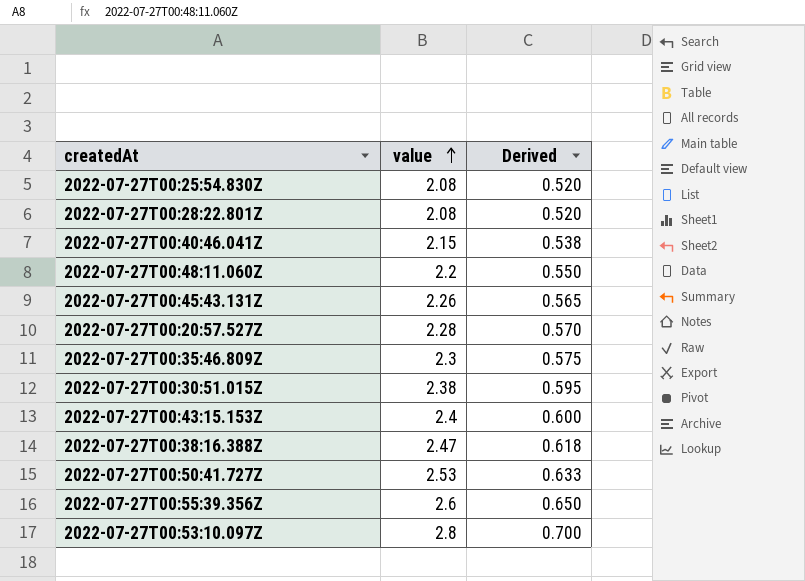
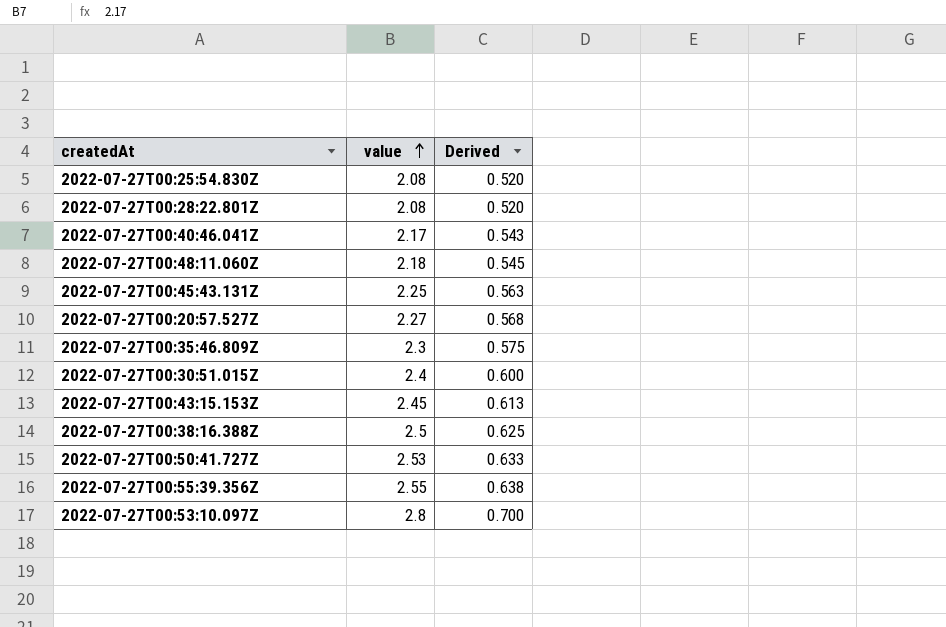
2022-07-27T00:40:46.041Z | value: 2.15 -> 2.17
2022-07-27T00:40:46.041Z | Derived: 0.538 -> 0.543
2022-07-27T00:48:11.060Z | value: 2.2 -> 2.18
2022-07-27T00:48:11.060Z | Derived: 0.550 -> 0.545
2022-07-27T00:45:43.131Z | value: 2.26 -> 2.25
2022-07-27T00:45:43.131Z | Derived: 0.565 -> 0.563
2022-07-27T00:20:57.527Z | value: 2.28 -> 2.27
2022-07-27T00:20:57.527Z | Derived: 0.570 -> 0.568
2022-07-27T00:30:51.015Z | value: 2.38 -> 2.4
2022-07-27T00:30:51.015Z | Derived: 0.595 -> 0.600
2022-07-27T00:43:15.153Z | value: 2.4 -> 2.45
2022-07-27T00:43:15.153Z | Derived: 0.600 -> 0.613
2022-07-27T00:38:16.388Z | value: 2.47 -> 2.5
2022-07-27T00:38:16.388Z | Derived: 0.618 -> 0.625
2022-07-27T00:55:39.356Z | value: 2.6 -> 2.55
2022-07-27T00:55:39.356Z | Derived: 0.650 -> 0.638

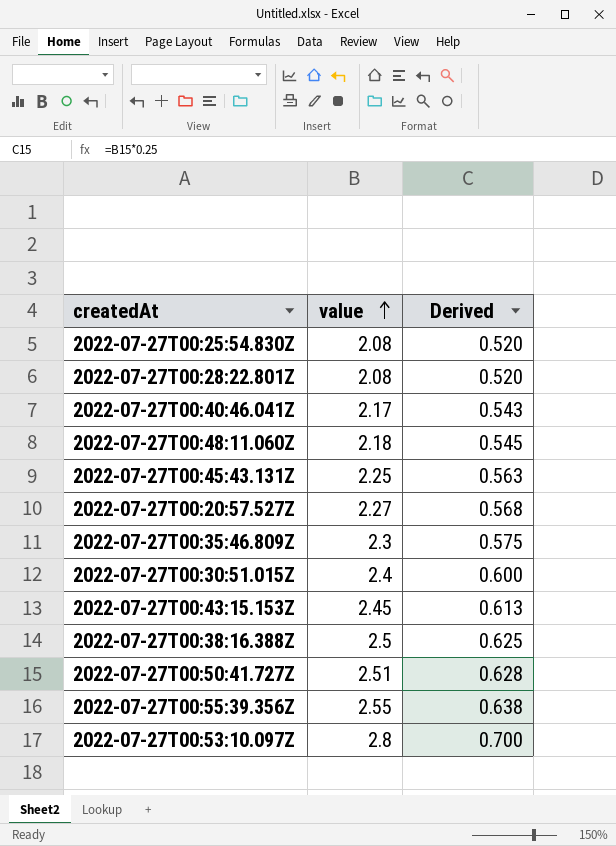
2022-07-27T00:50:41.727Z | value: 2.53 -> 2.51
2022-07-27T00:50:41.727Z | Derived: 0.633 -> 0.628

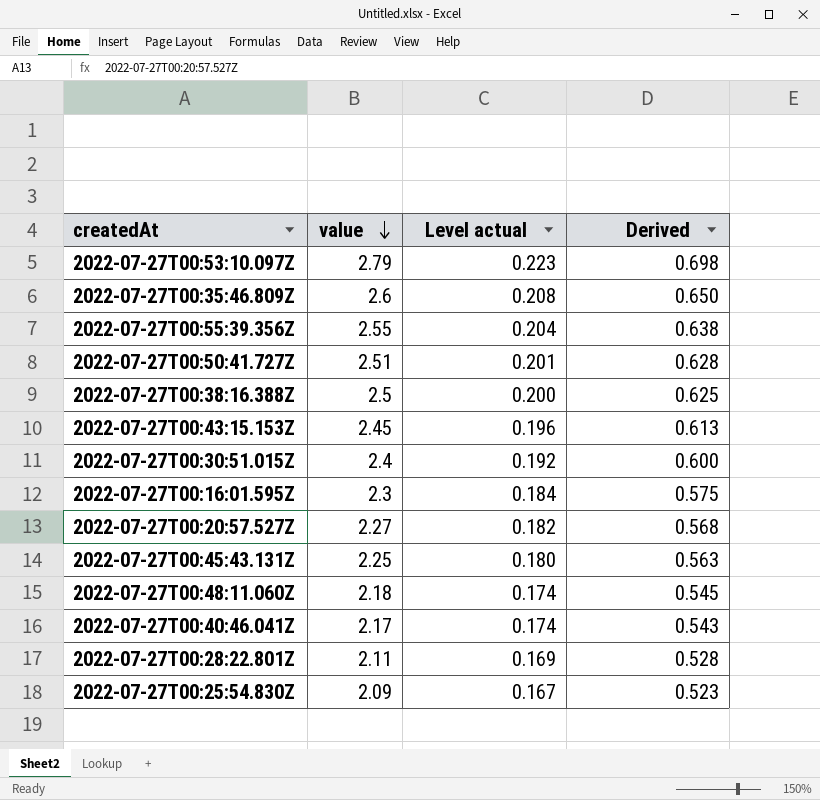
row order: value ascending -> value descending
column Level actual | formula: none -> [value] * 0.08
2022-07-27T00:53:10.097Z | value: 2.8 -> 2.79
2022-07-27T00:53:10.097Z | Derived: 0.700 -> 0.698
2022-07-27T00:35:46.809Z | value: 2.3 -> 2.6
2022-07-27T00:35:46.809Z | Derived: 0.575 -> 0.650
row 2022-07-27T00:16:01.595Z: none -> 2.3 | 0.184 | 0.575
2022-07-27T00:28:22.801Z | value: 2.08 -> 2.11
2022-07-27T00:28:22.801Z | Derived: 0.520 -> 0.528
2022-07-27T00:25:54.830Z | value: 2.08 -> 2.09
2022-07-27T00:25:54.830Z | Derived: 0.520 -> 0.523

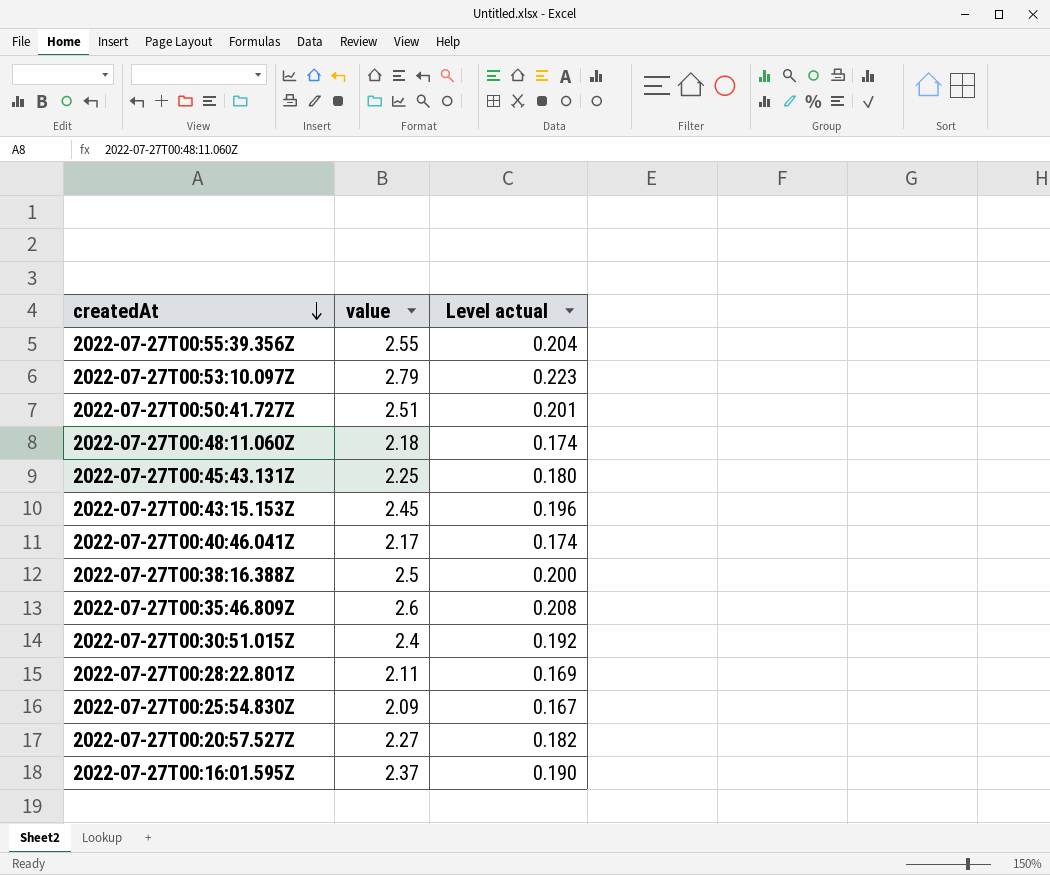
row order: value descending -> createdAt descending
column Derived | formula: [value] * 0.25 -> none
2022-07-27T00:16:01.595Z | value: 2.3 -> 2.37
2022-07-27T00:16:01.595Z | Level actual: 0.184 -> 0.190

